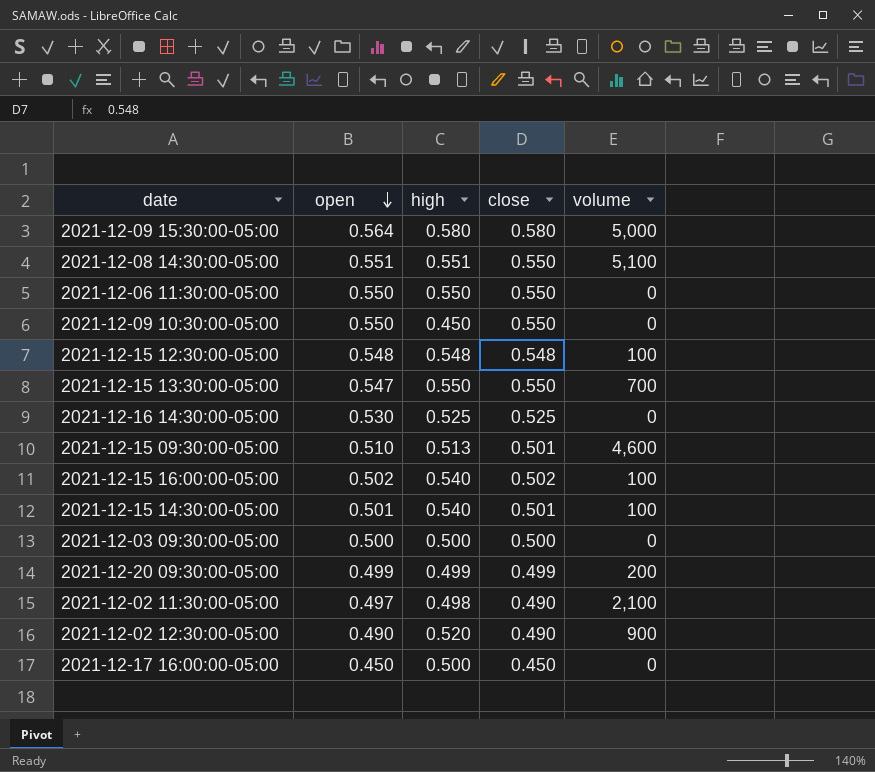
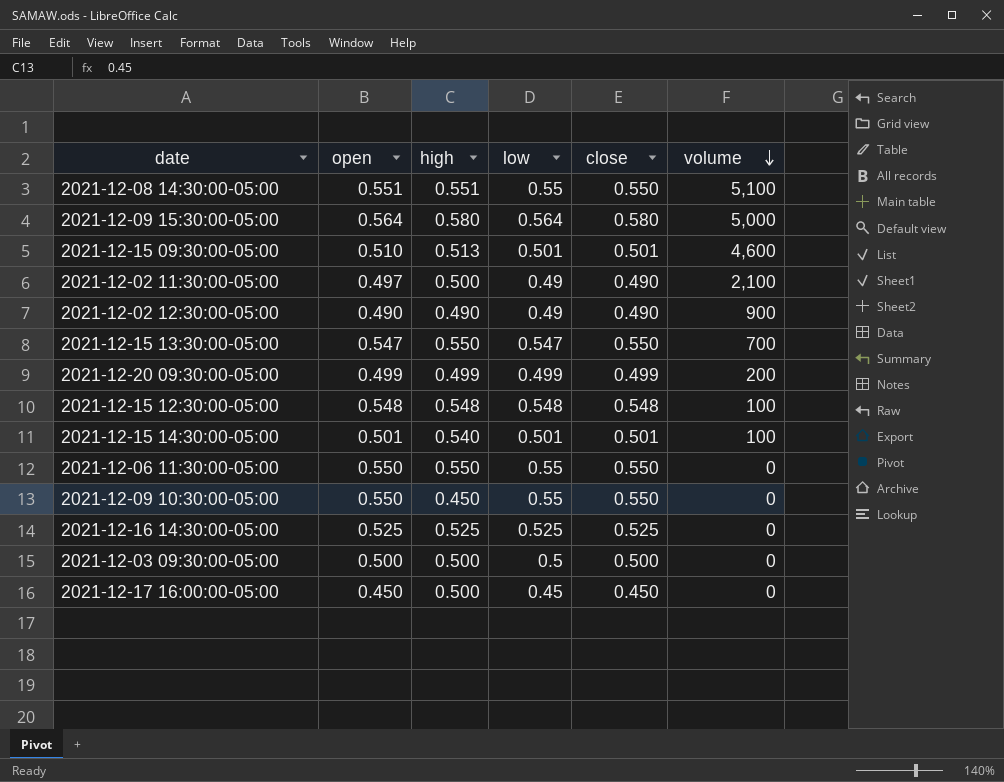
row order: open descending -> volume descending
column low | position: none -> 4
row 2021-12-15 16:00:00-05:00: 0.502 | 0.540 | 0.502 | 100 -> none
2021-12-02 11:30:00-05:00 | high: 0.498 -> 0.500
2021-12-02 12:30:00-05:00 | high: 0.520 -> 0.490
2021-12-16 14:30:00-05:00 | open: 0.530 -> 0.525

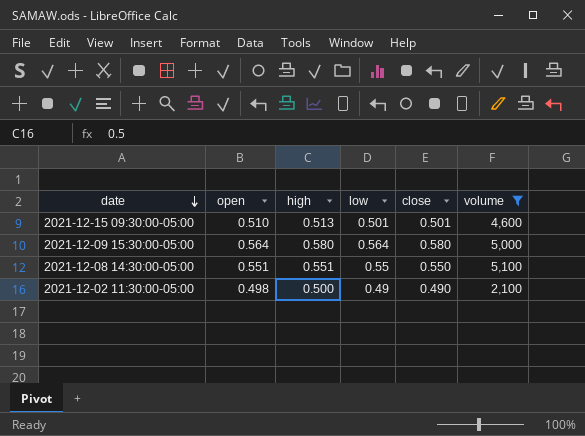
filter: none -> volume >= 2,100
row order: volume descending -> date descending
2021-12-02 11:30:00-05:00 | open: 0.497 -> 0.498

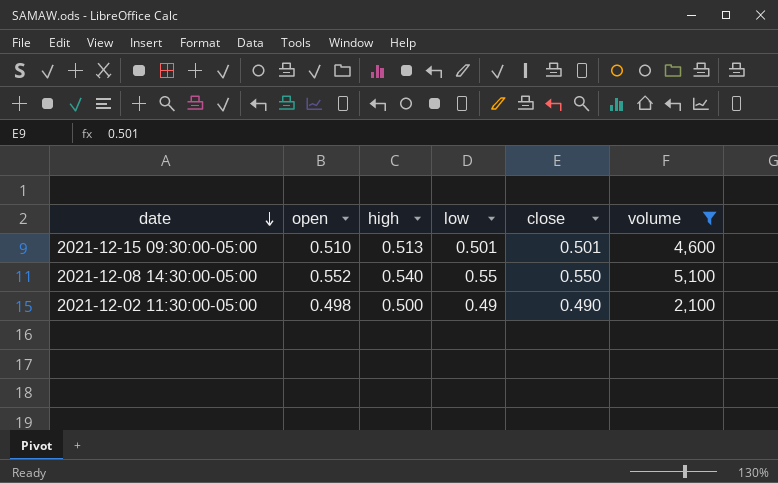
row 2021-12-09 15:30:00-05:00: 0.564 | 0.580 | 0.564 | 0.580 | 5,000 -> none
2021-12-08 14:30:00-05:00 | open: 0.551 -> 0.552
2021-12-08 14:30:00-05:00 | high: 0.551 -> 0.540

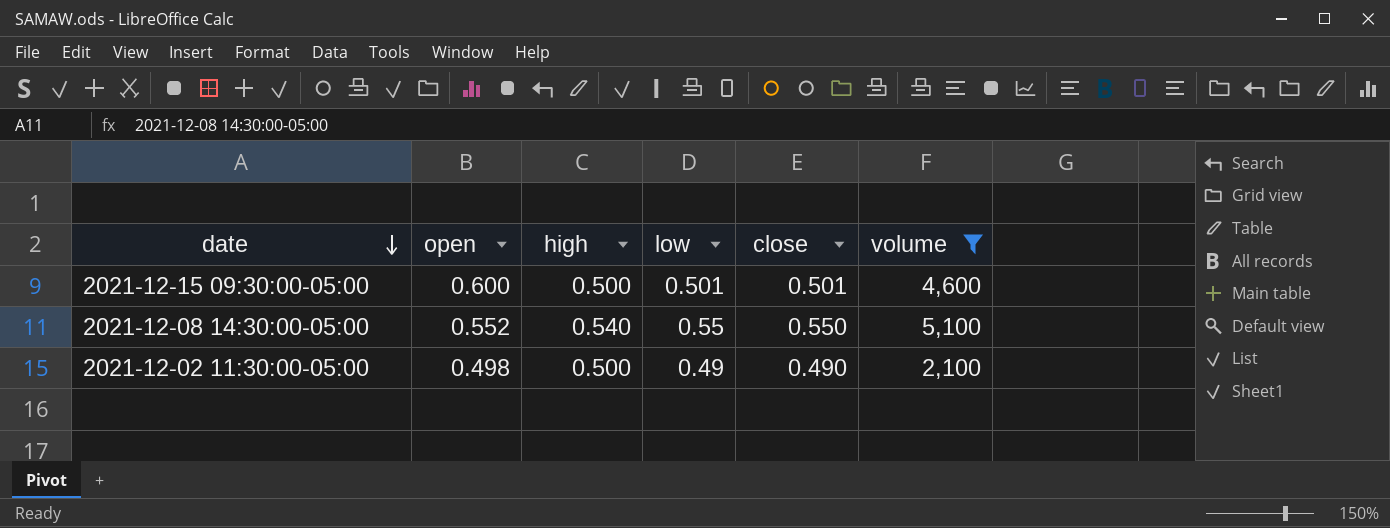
2021-12-15 09:30:00-05:00 | open: 0.510 -> 0.600
2021-12-15 09:30:00-05:00 | high: 0.513 -> 0.500

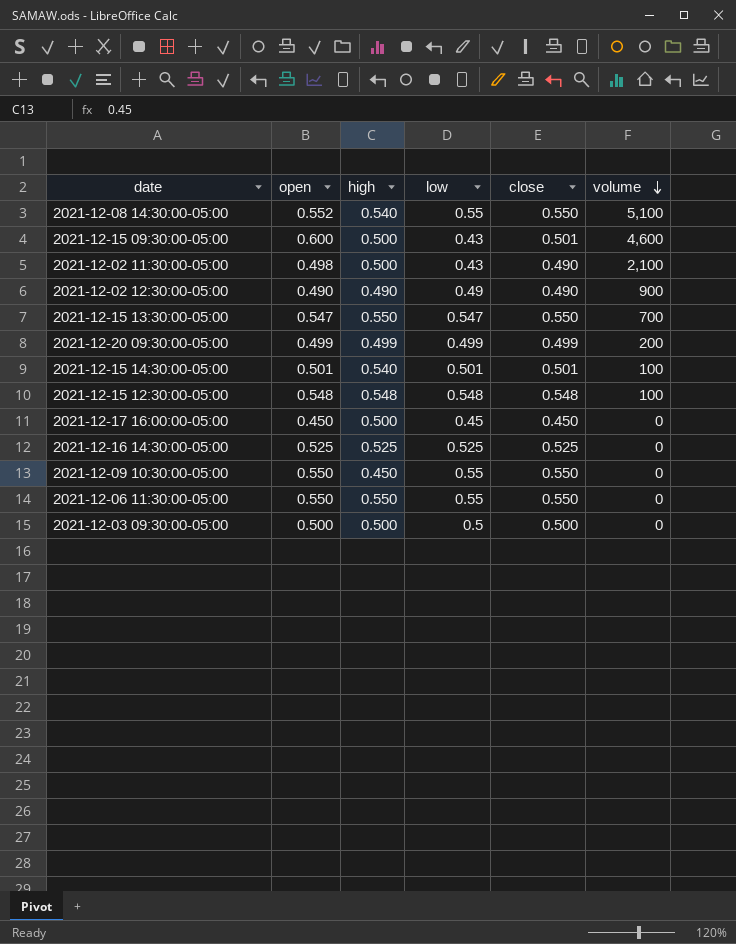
filter: volume >= 2,100 -> none
row order: date descending -> volume descending
2021-12-15 09:30:00-05:00 | low: 0.501 -> 0.43
2021-12-02 11:30:00-05:00 | low: 0.49 -> 0.43

